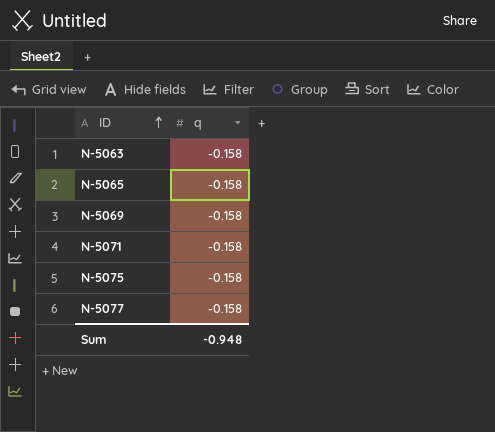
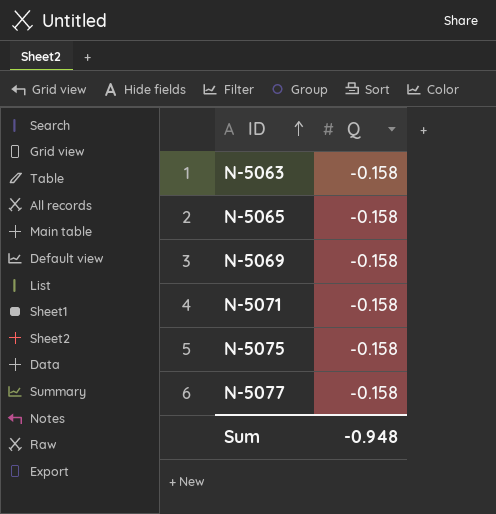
column name: q -> Q

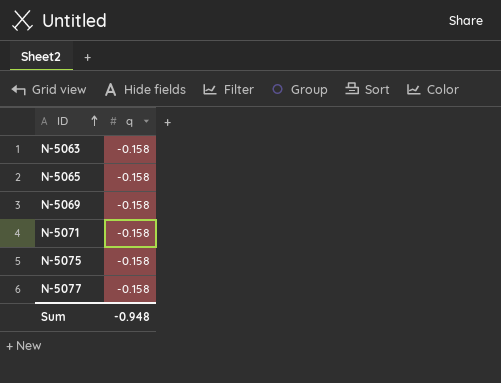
column name: Q -> q

